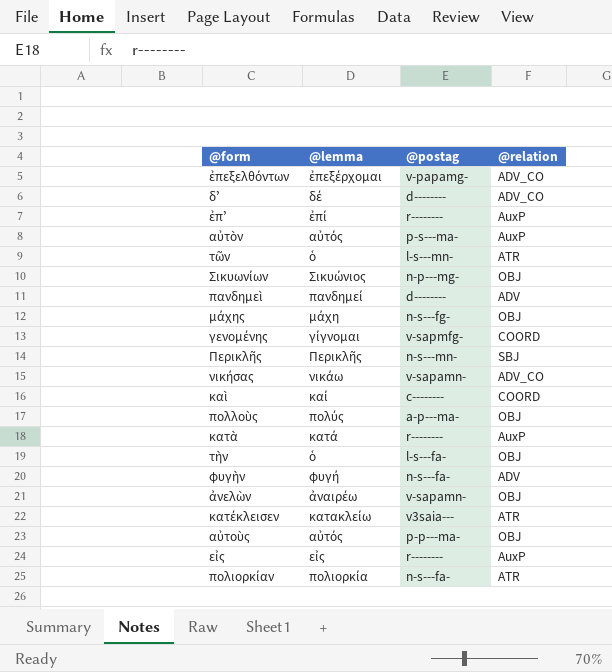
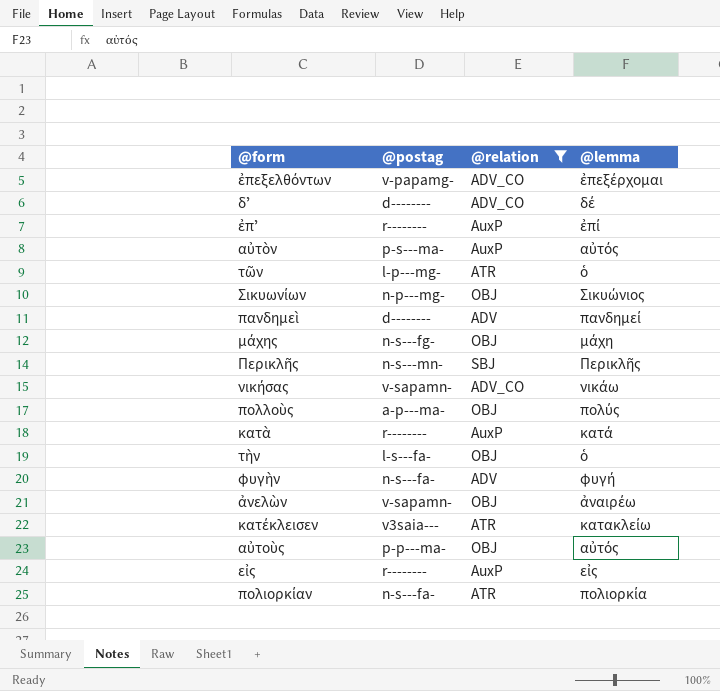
filter: none -> @relation != COORD
column @lemma | position: 2 -> 4
τῶν | @postag: l-s---mn- -> l-p---mg-

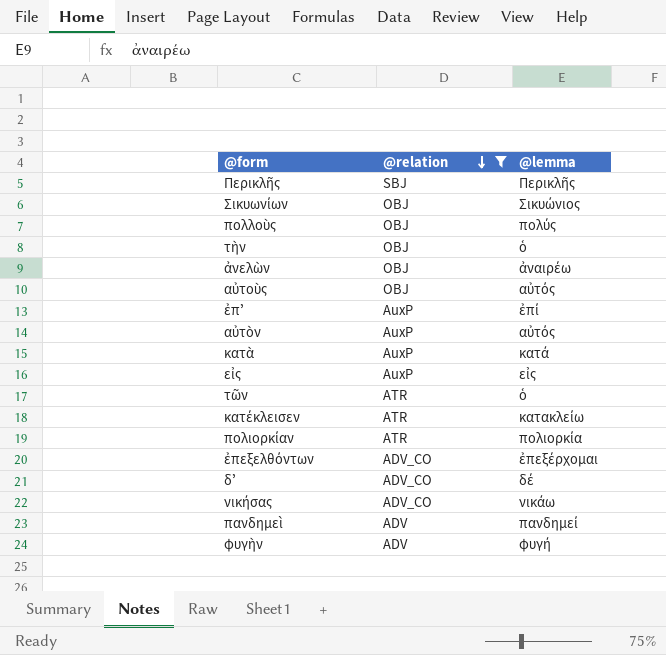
row order: none -> @relation descending
column @postag | position: 2 -> none
row μάχης: n-s---fg- | OBJ | μάχη -> none

